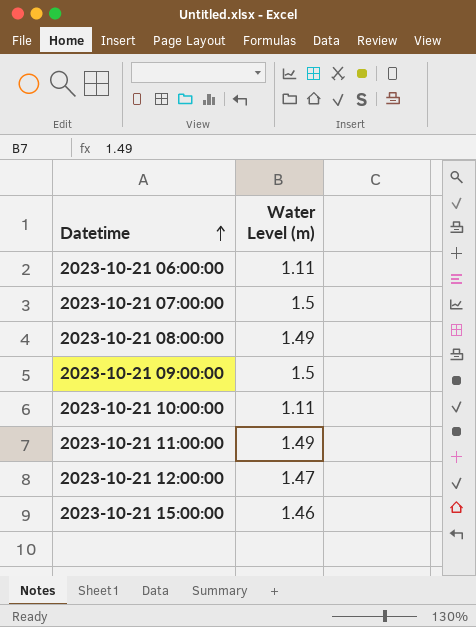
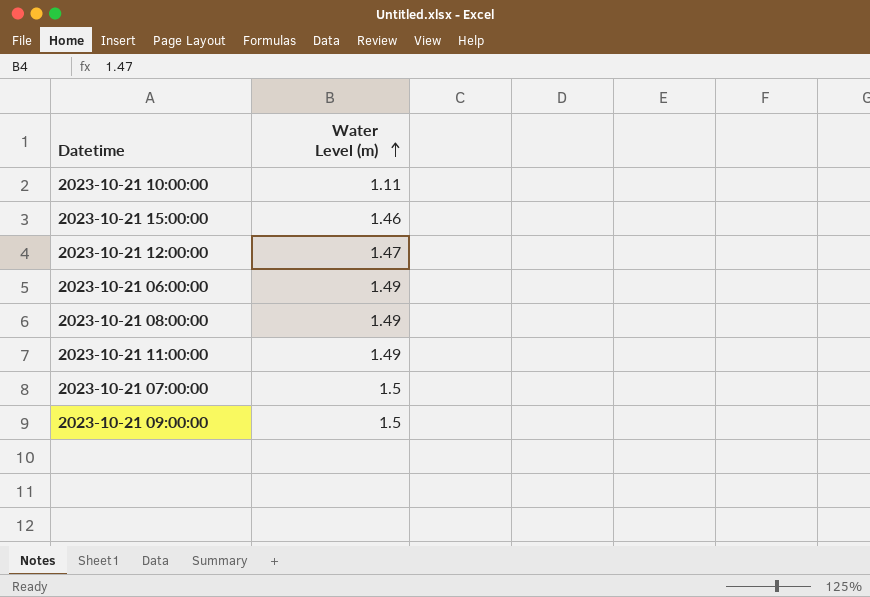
row order: Datetime ascending -> Water Level (m) ascending
2023-10-21 06:00:00 | Water Level (m): 1.11 -> 1.49

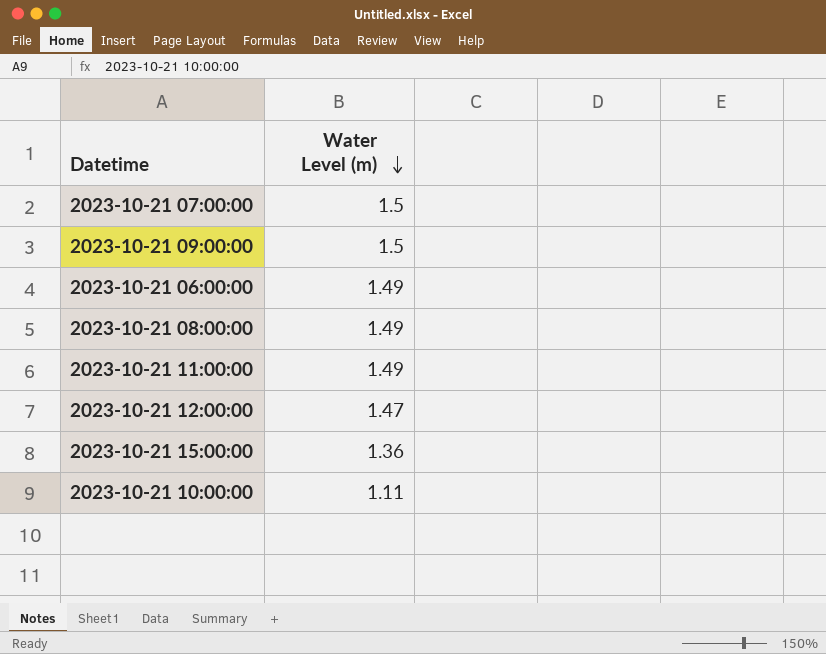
row order: Water Level (m) ascending -> Water Level (m) descending
2023-10-21 15:00:00 | Water Level (m): 1.46 -> 1.36

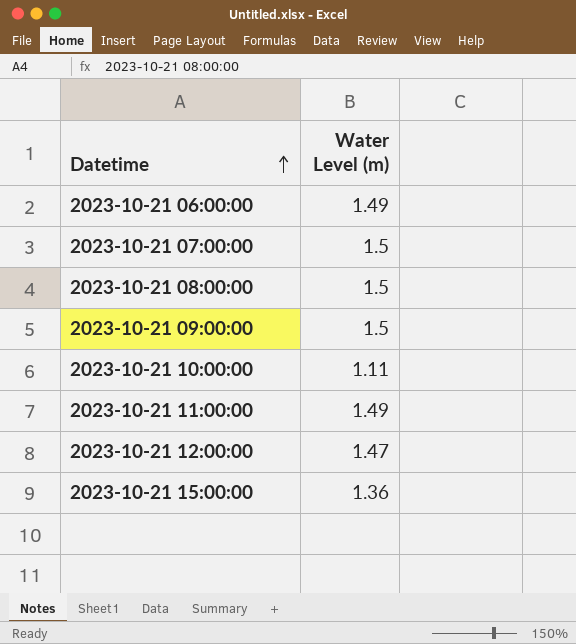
row order: Water Level (m) descending -> Datetime ascending
2023-10-21 08:00:00 | Water Level (m): 1.49 -> 1.5

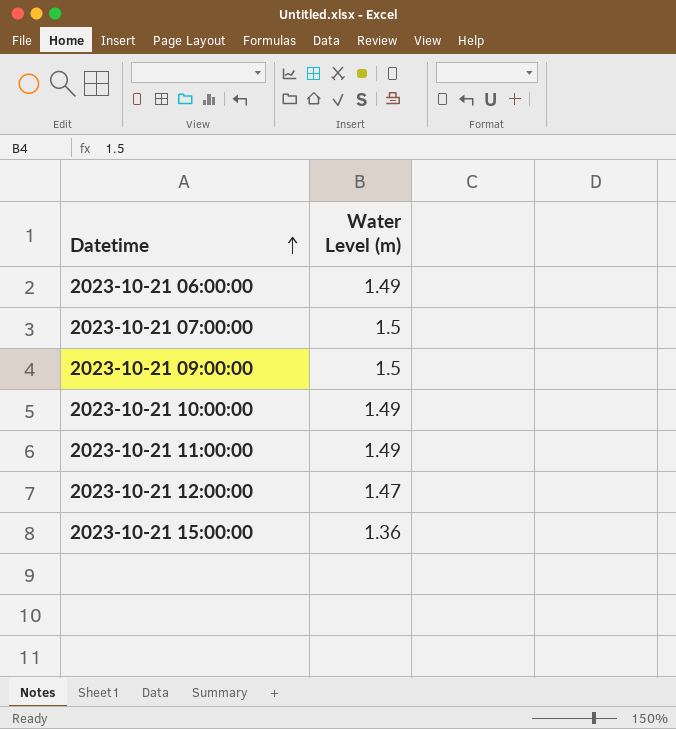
row 2023-10-21 08:00:00: 1.5 -> none
2023-10-21 10:00:00 | Water Level (m): 1.11 -> 1.49

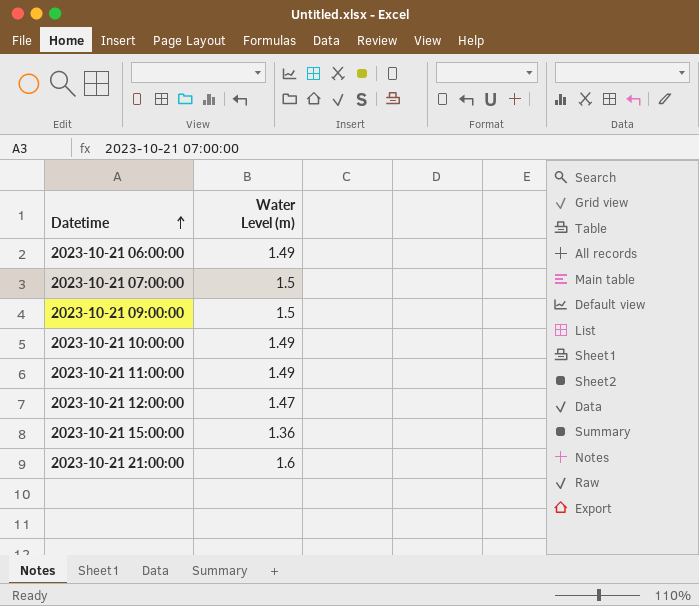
row 2023-10-21 21:00:00: none -> 1.6

